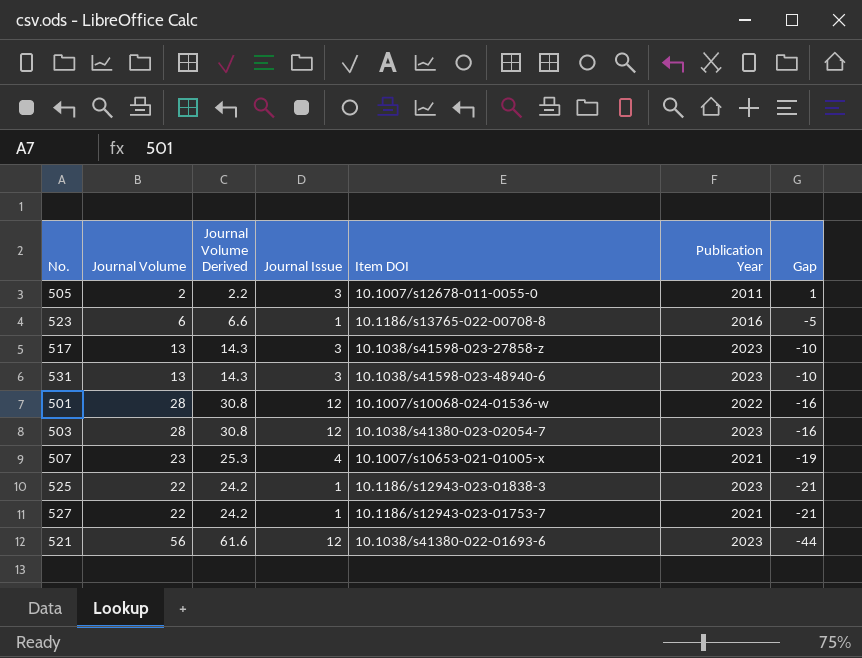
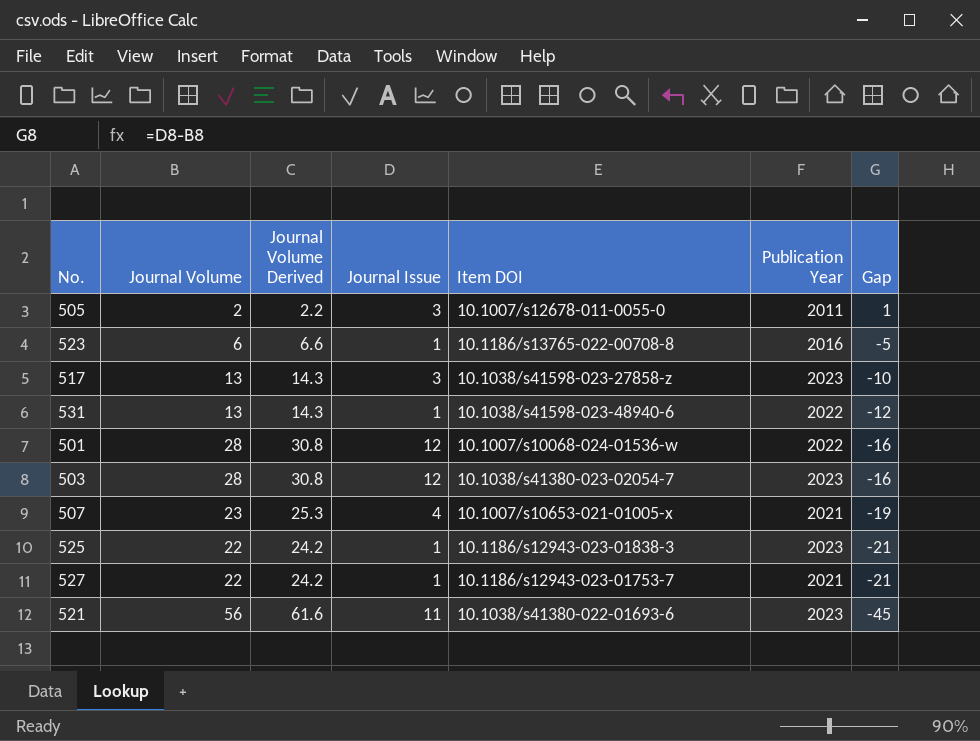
531 | Journal Issue: 3 -> 1
531 | Publication Year: 2023 -> 2022
531 | Gap: -10 -> -12
521 | Journal Issue: 12 -> 11
521 | Gap: -44 -> -45

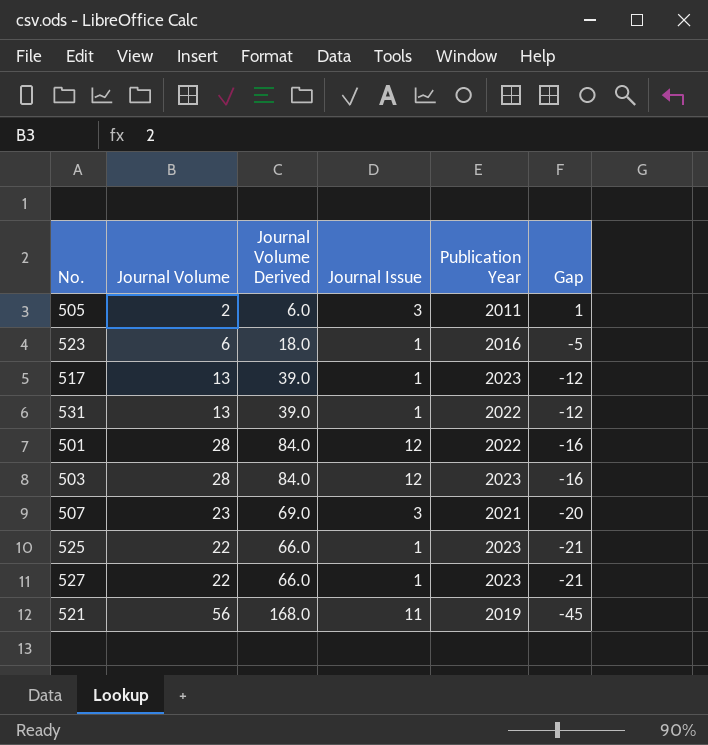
column Item DOI | position: 5 -> none
column Journal Volume Derived | formula: [Journal Volume] * 1.1 -> [Journal Volume] * 3
517 | Journal Issue: 3 -> 1
517 | Gap: -10 -> -12
507 | Journal Issue: 4 -> 3
507 | Gap: -19 -> -20
527 | Publication Year: 2021 -> 2023
521 | Publication Year: 2023 -> 2019

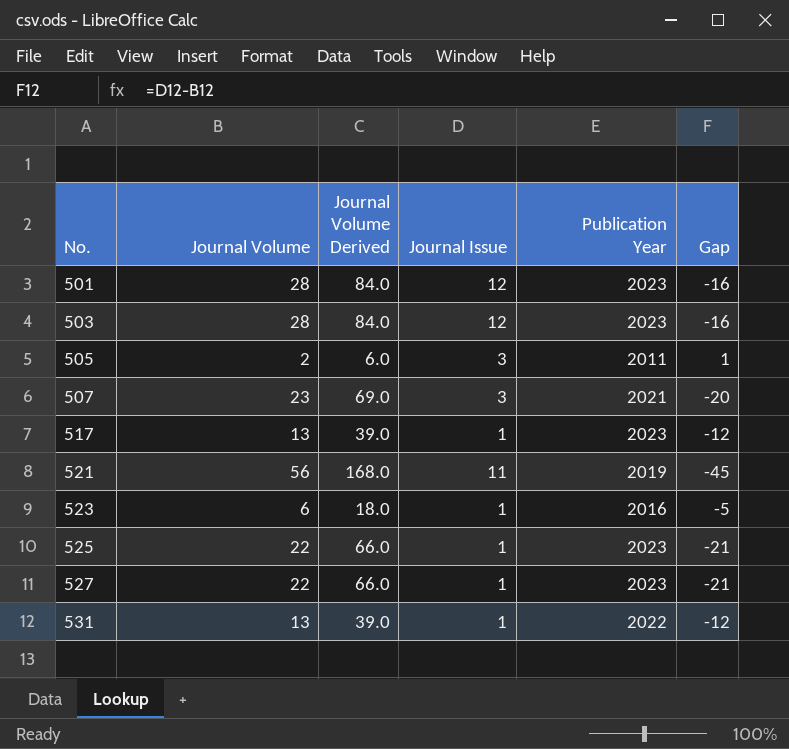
row order: Gap descending -> No. ascending
501 | Publication Year: 2022 -> 2023

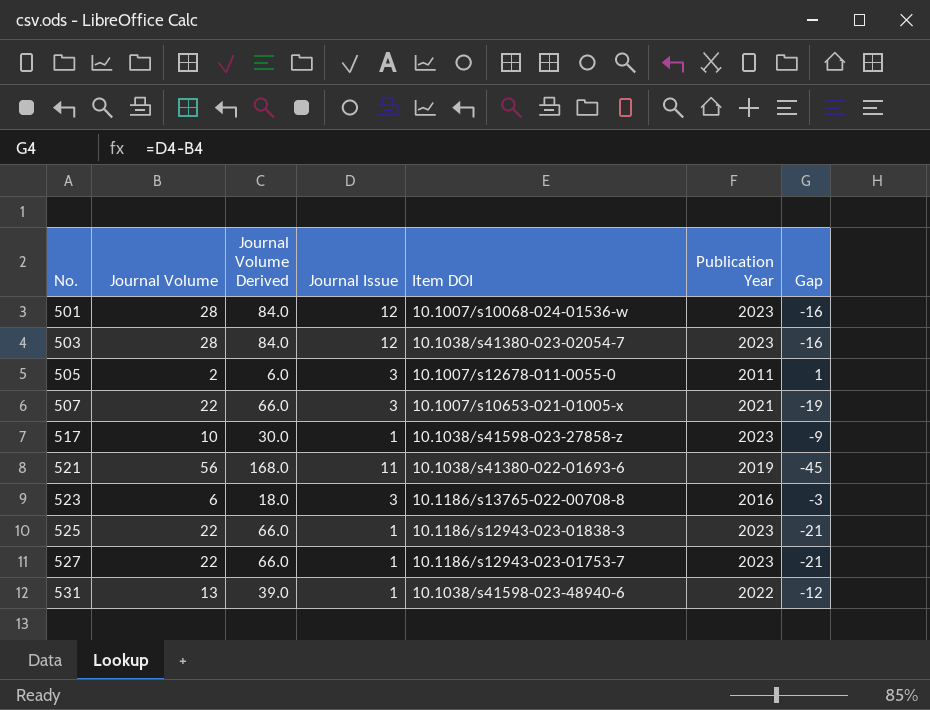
column Item DOI | position: none -> 5
507 | Journal Volume: 23 -> 22
507 | Journal Volume Derived: 69.0 -> 66.0
507 | Gap: -20 -> -19
517 | Journal Volume: 13 -> 10
517 | Journal Volume Derived: 39.0 -> 30.0
517 | Gap: -12 -> -9
523 | Journal Issue: 1 -> 3
523 | Gap: -5 -> -3

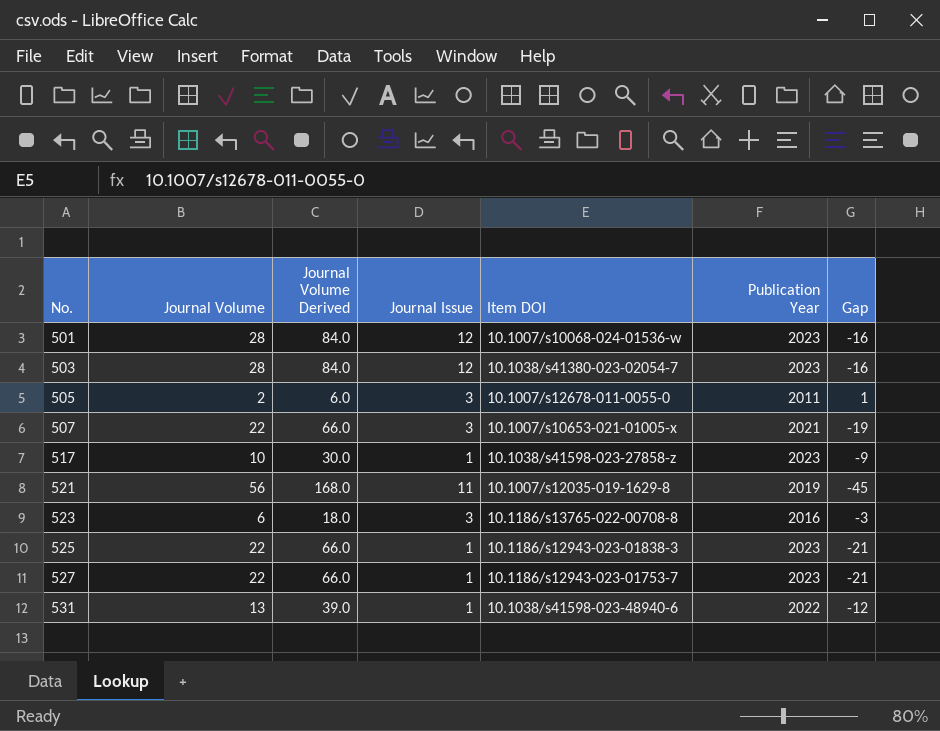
521 | Item DOI: 10.1038/s41380-022-01693-6 -> 10.1007/s12035-019-1629-8

